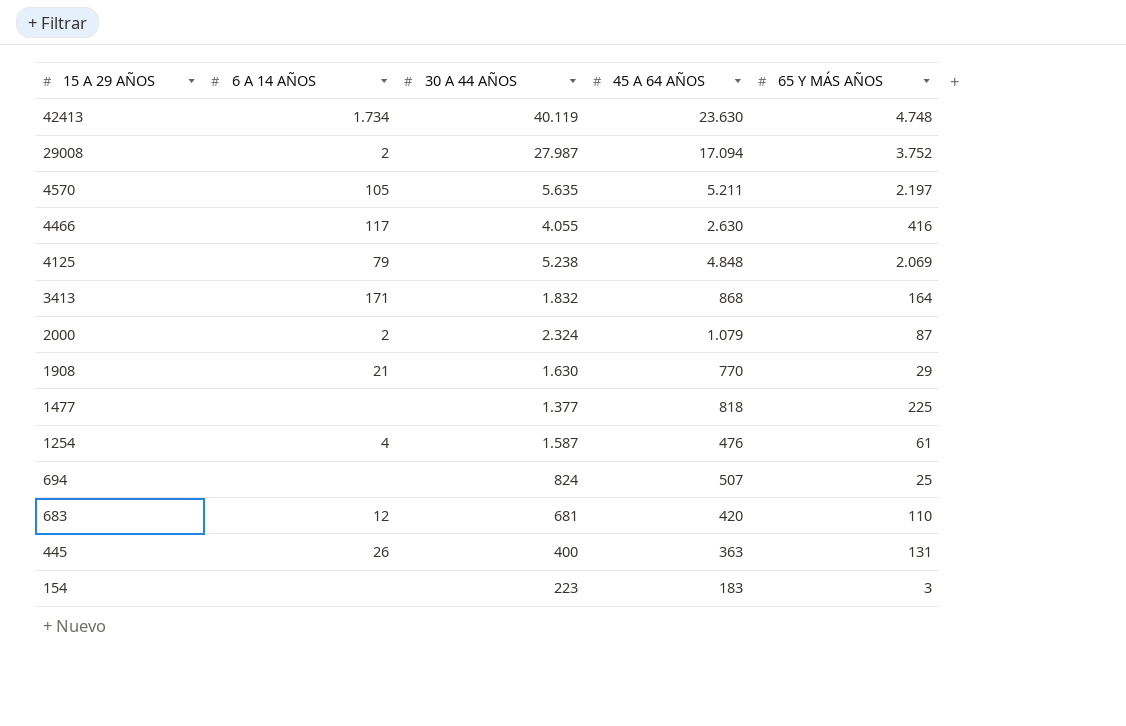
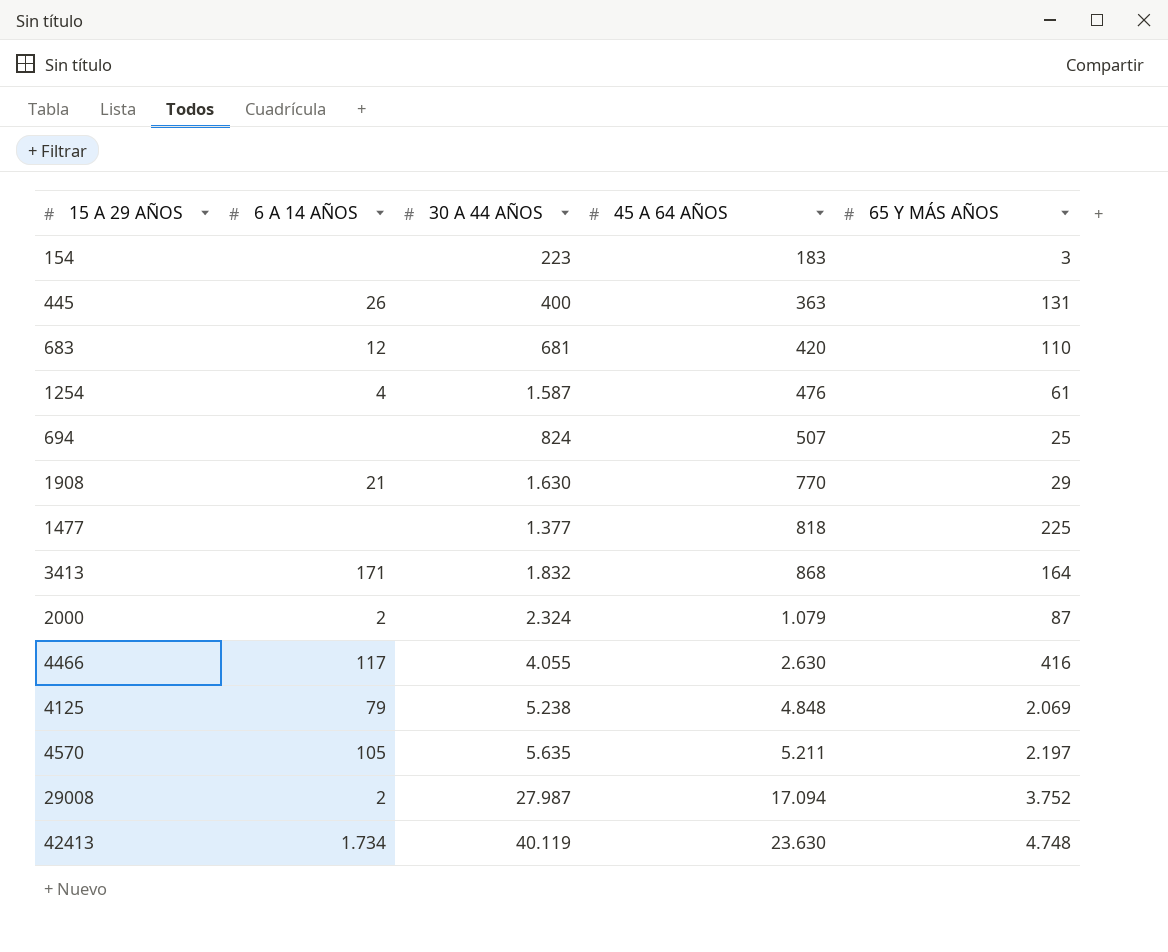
row order: 15 A 29 AÑOS descending -> 45 A 64 AÑOS ascending

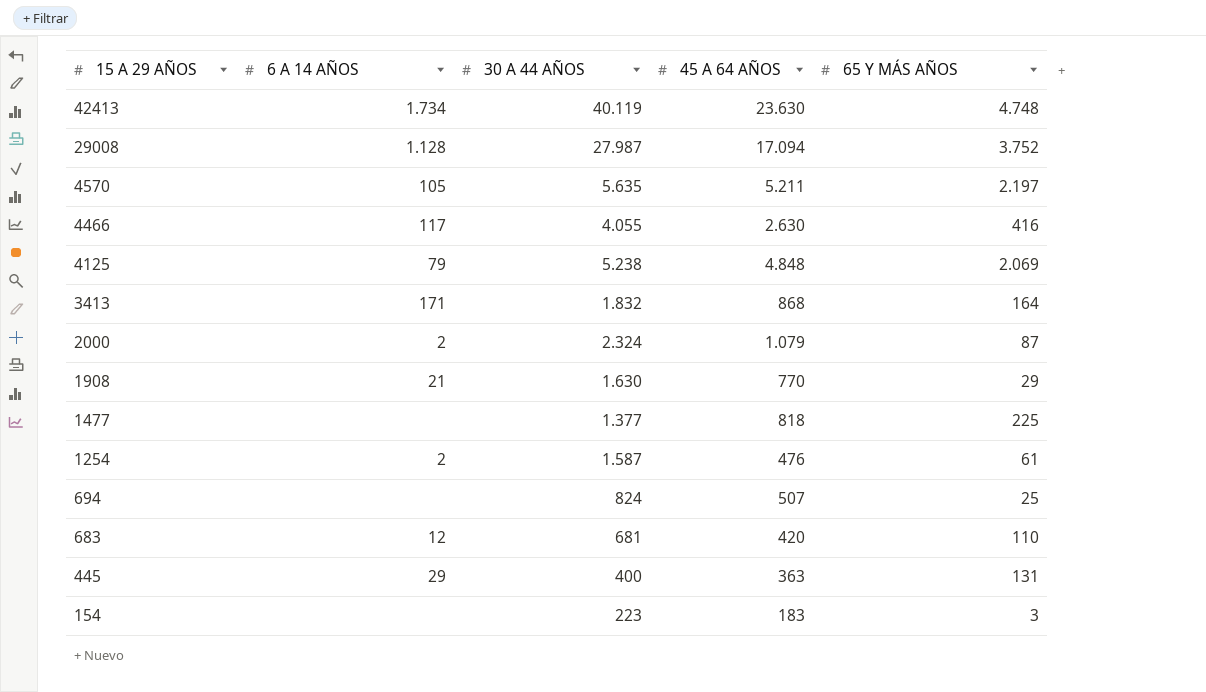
row order: 45 A 64 AÑOS ascending -> 15 A 29 AÑOS descending
29008 | 6 A 14 AÑOS: 2 -> 1.128
1254 | 6 A 14 AÑOS: 4 -> 2
445 | 6 A 14 AÑOS: 26 -> 29

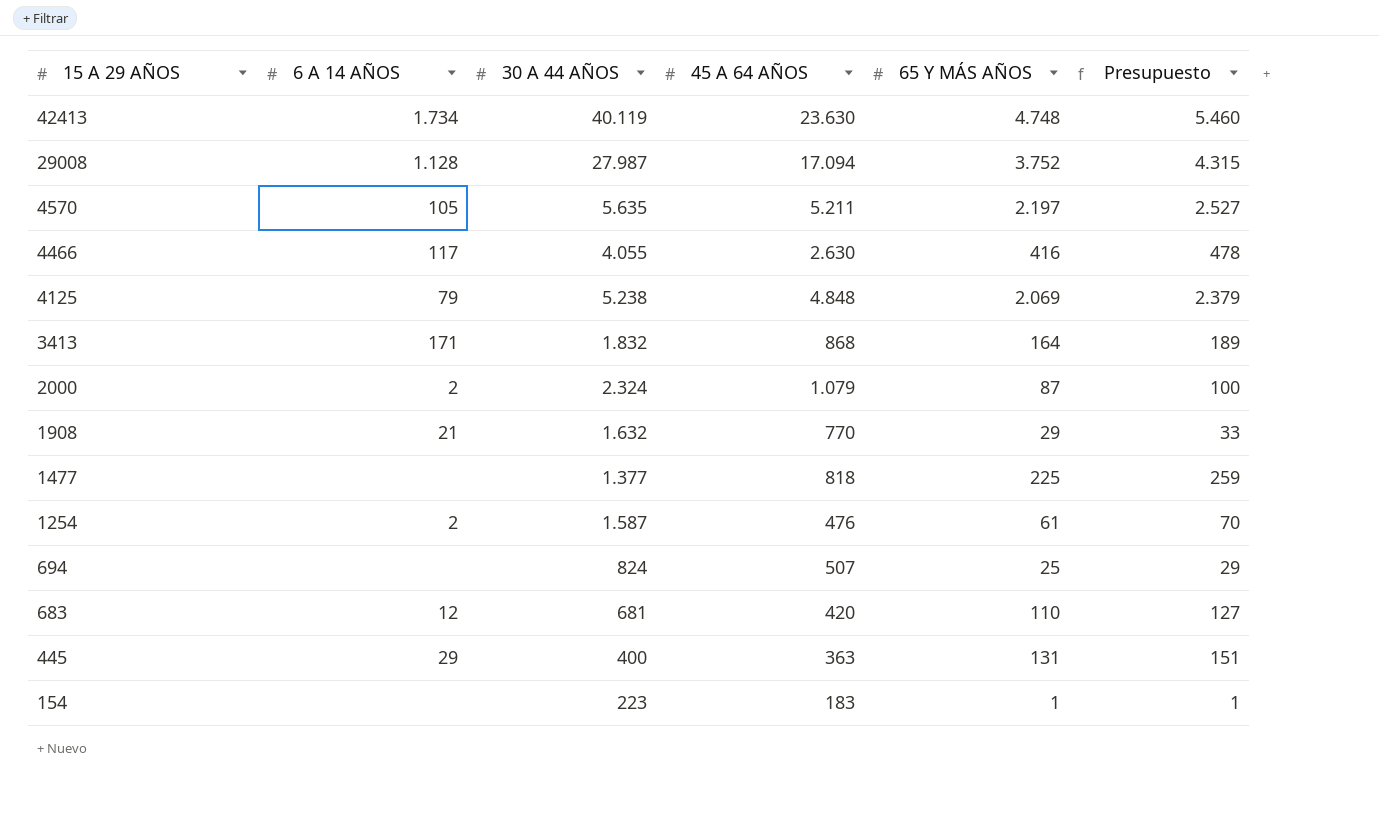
column Presupuesto | formula: none -> [65 Y MÁS AÑOS] * 1,15
1908 | 30 A 44 AÑOS: 1.630 -> 1.632
154 | 65 Y MÁS AÑOS: 3 -> 1

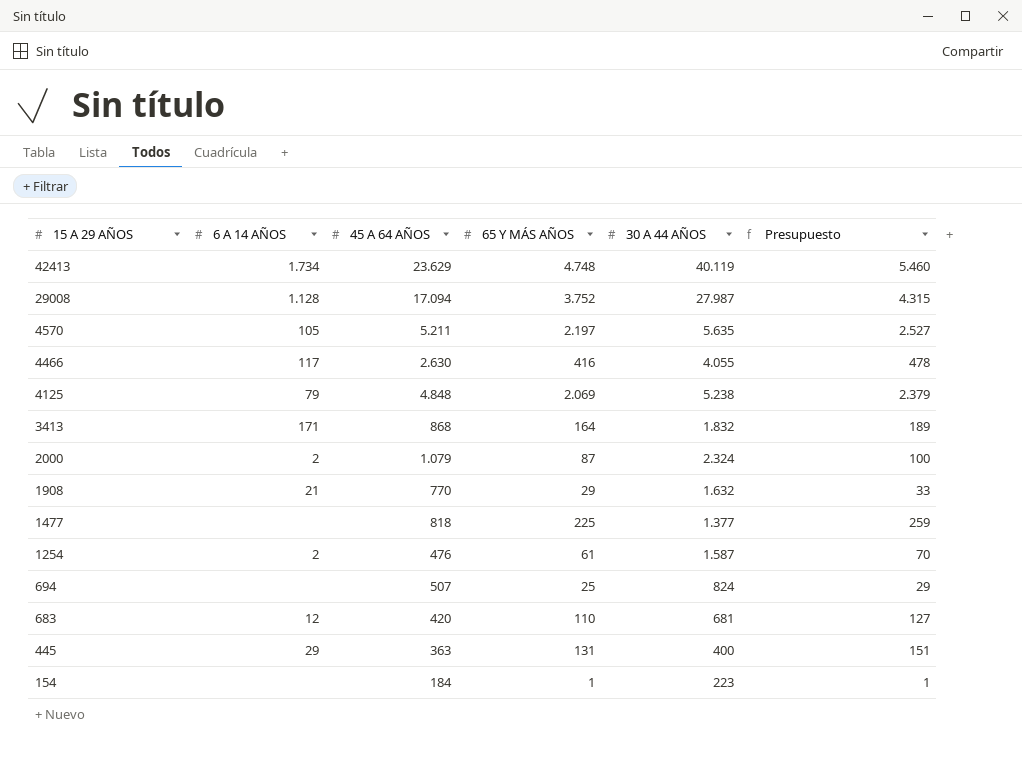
column 30 A 44 AÑOS | position: 3 -> 5
42413 | 45 A 64 AÑOS: 23.630 -> 23.629
154 | 45 A 64 AÑOS: 183 -> 184

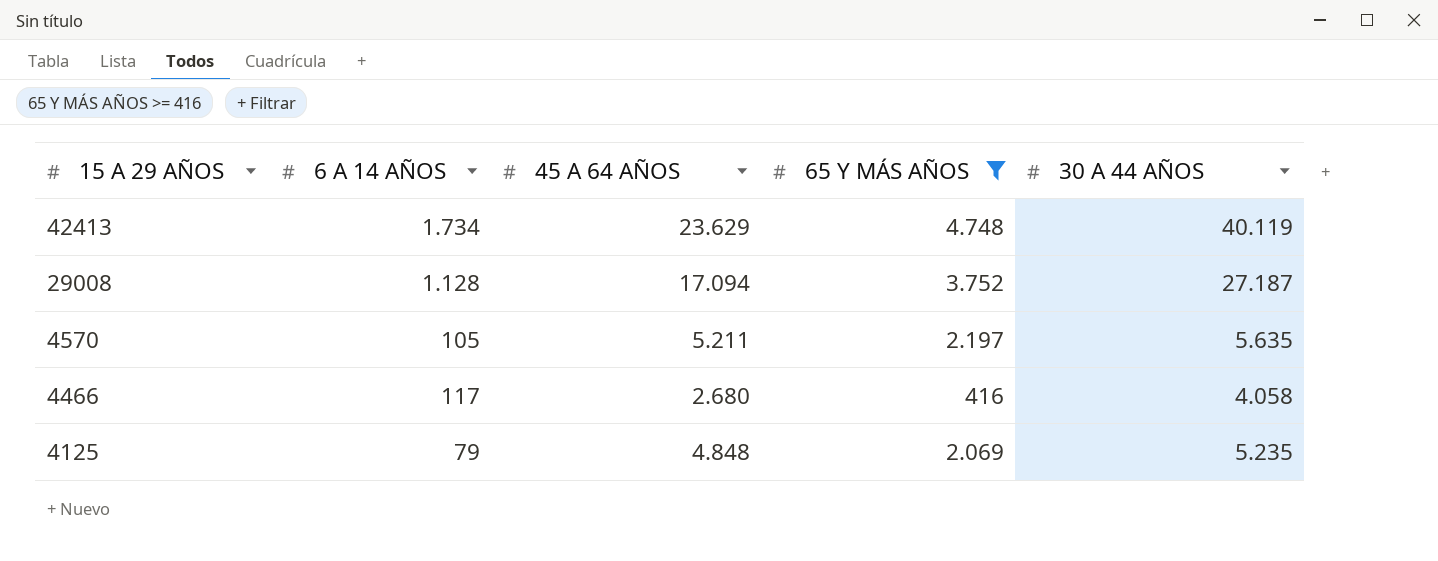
filter: none -> 65 Y MÁS AÑOS >= 416
column Presupuesto | formula: [65 Y MÁS AÑOS] * 1,15 -> none
29008 | 30 A 44 AÑOS: 27.987 -> 27.187
4466 | 45 A 64 AÑOS: 2.630 -> 2.680
4466 | 30 A 44 AÑOS: 4.055 -> 4.058
4125 | 30 A 44 AÑOS: 5.238 -> 5.235

